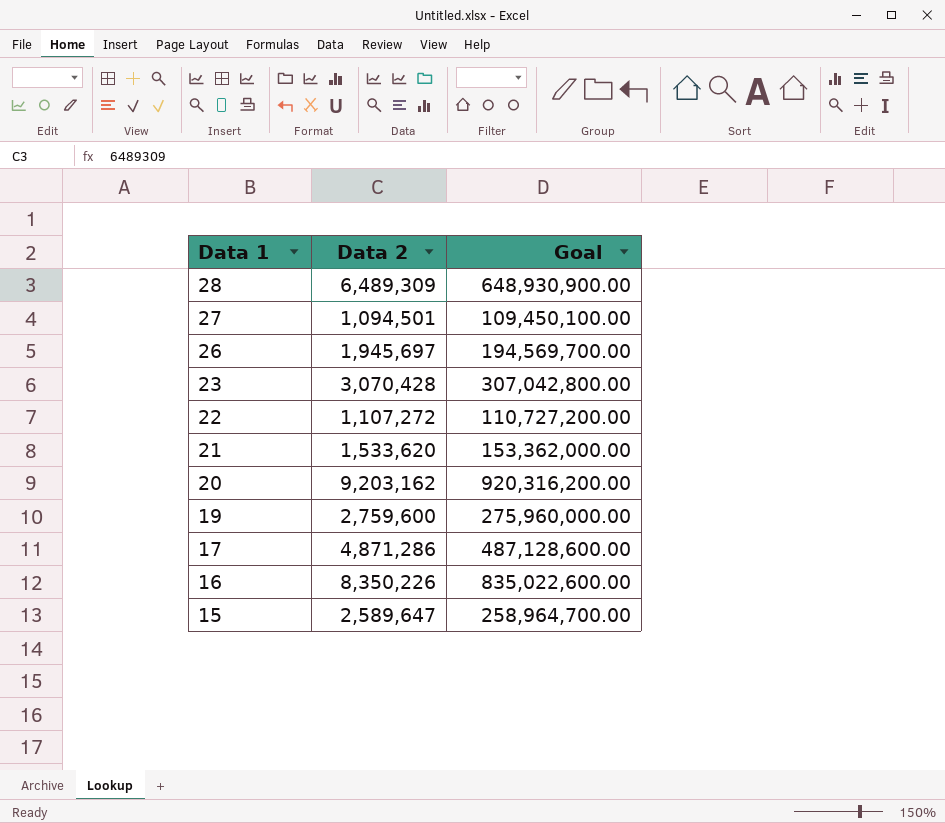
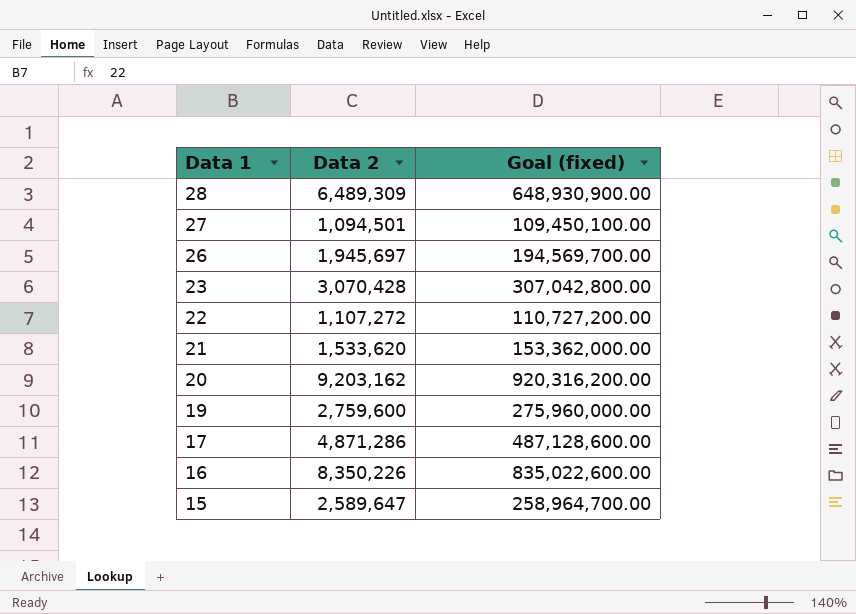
column name: Goal -> Goal (fixed)

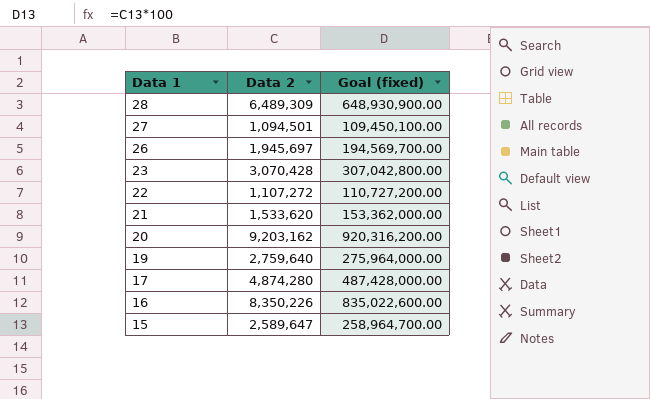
19 | Data 2: 2,759,600 -> 2,759,640
19 | Goal (fixed): 275,960,000.00 -> 275,964,000.00
17 | Data 2: 4,871,286 -> 4,874,280
17 | Goal (fixed): 487,128,600.00 -> 487,428,000.00

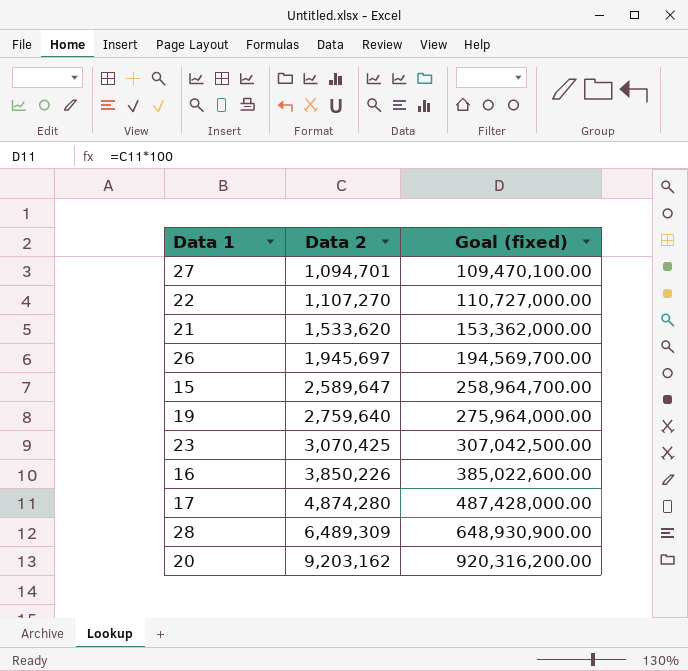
row order: Data 1 descending -> Data 2 ascending
27 | Data 2: 1,094,501 -> 1,094,701
27 | Goal (fixed): 109,450,100.00 -> 109,470,100.00
22 | Data 2: 1,107,272 -> 1,107,270
22 | Goal (fixed): 110,727,200.00 -> 110,727,000.00
23 | Data 2: 3,070,428 -> 3,070,425
23 | Goal (fixed): 307,042,800.00 -> 307,042,500.00
16 | Data 2: 8,350,226 -> 3,850,226
16 | Goal (fixed): 835,022,600.00 -> 385,022,600.00

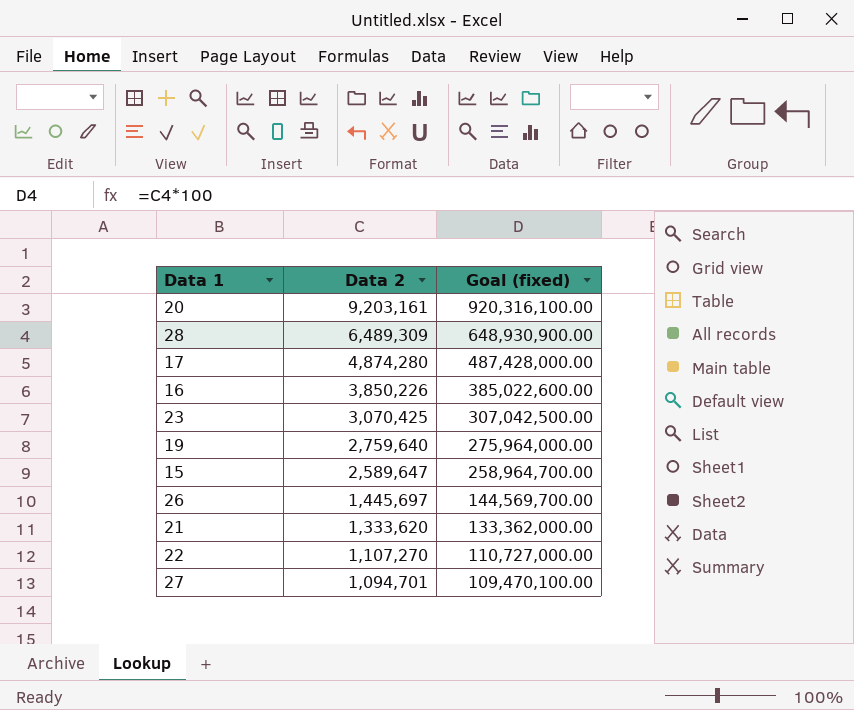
row order: Data 2 ascending -> Data 2 descending
20 | Data 2: 9,203,162 -> 9,203,161
20 | Goal (fixed): 920,316,200.00 -> 920,316,100.00
26 | Data 2: 1,945,697 -> 1,445,697
26 | Goal (fixed): 194,569,700.00 -> 144,569,700.00
21 | Data 2: 1,533,620 -> 1,333,620
21 | Goal (fixed): 153,362,000.00 -> 133,362,000.00

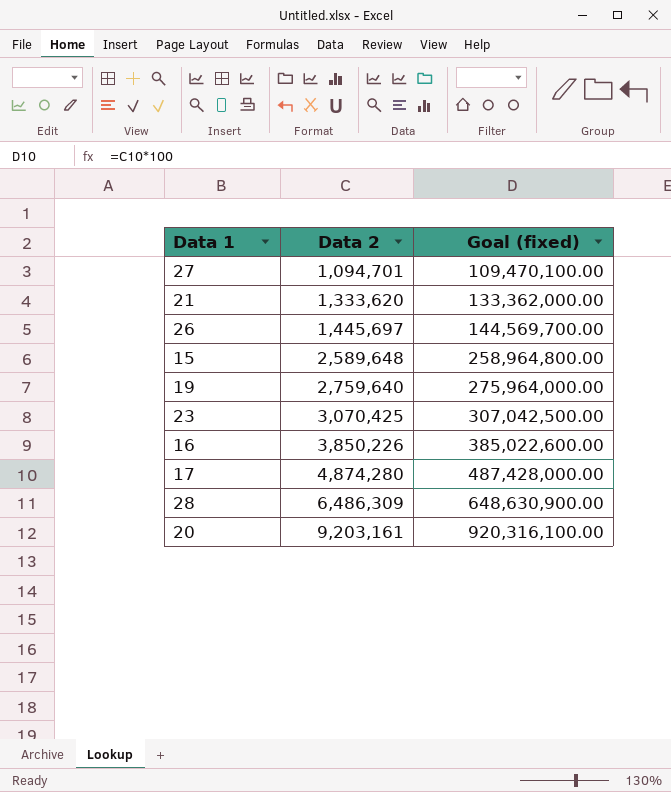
row order: Data 2 descending -> Data 2 ascending
row 22: 1,107,270 | 110,727,000.00 -> none
15 | Data 2: 2,589,647 -> 2,589,648
15 | Goal (fixed): 258,964,700.00 -> 258,964,800.00
28 | Data 2: 6,489,309 -> 6,486,309
28 | Goal (fixed): 648,930,900.00 -> 648,630,900.00

